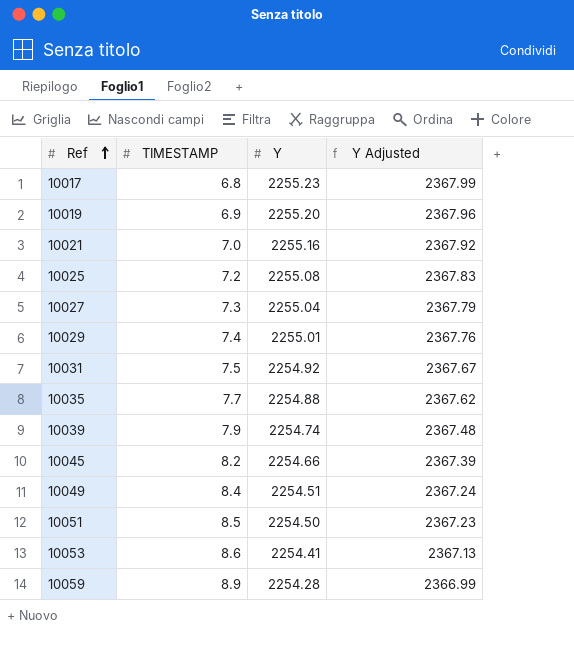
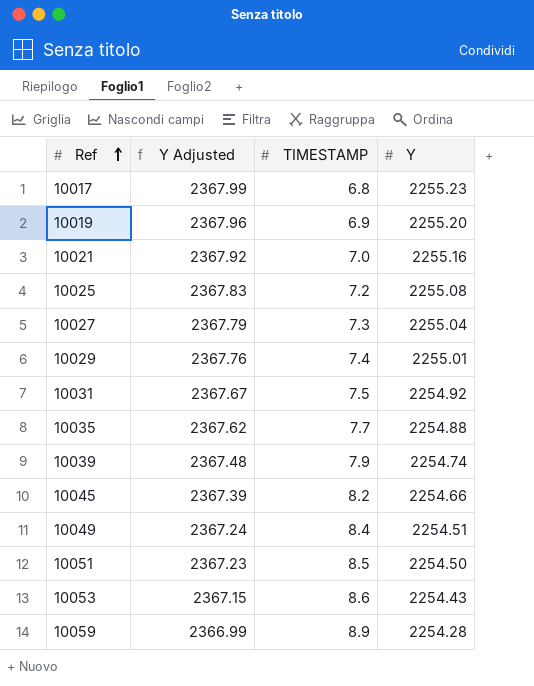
column Y Adjusted | position: 4 -> 2
10053 | Y Adjusted: 2367.13 -> 2367.15
10053 | Y: 2254.41 -> 2254.43

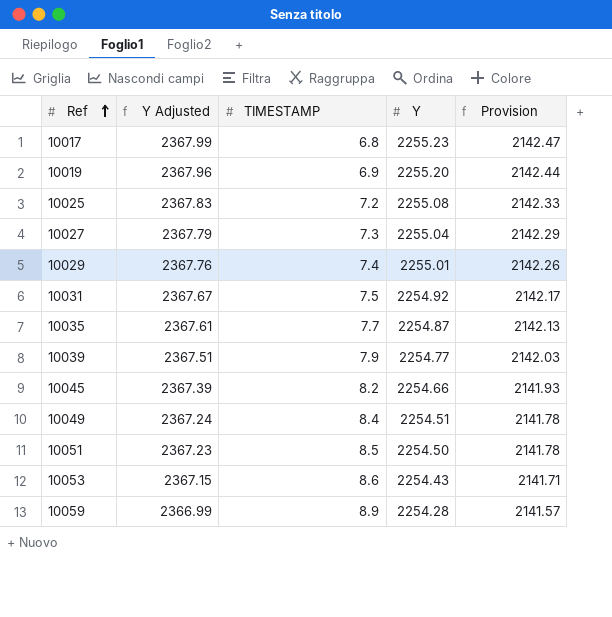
column Provision | formula: none -> [Y] * 0.95
row 10021: 2367.92 | 7.0 | 2255.16 -> none
10035 | Y Adjusted: 2367.62 -> 2367.61
10035 | Y: 2254.88 -> 2254.87
10039 | Y Adjusted: 2367.48 -> 2367.51
10039 | Y: 2254.74 -> 2254.77

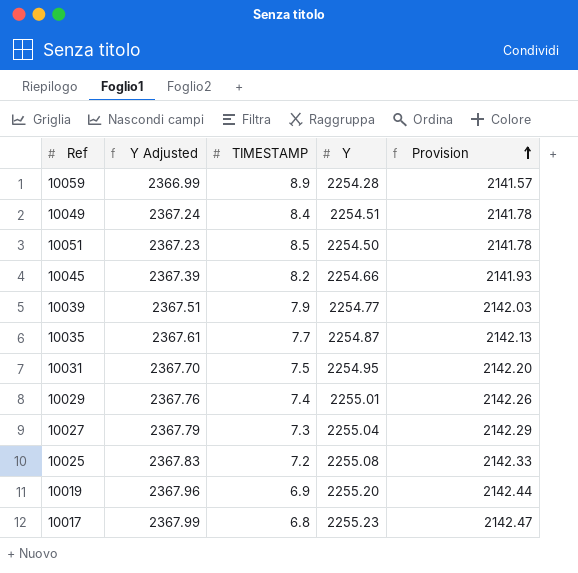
row order: Ref ascending -> Provision ascending
row 10053: 2367.15 | 8.6 | 2254.43 | 2141.71 -> none
10031 | Y Adjusted: 2367.67 -> 2367.70
10031 | Y: 2254.92 -> 2254.95
10031 | Provision: 2142.17 -> 2142.20

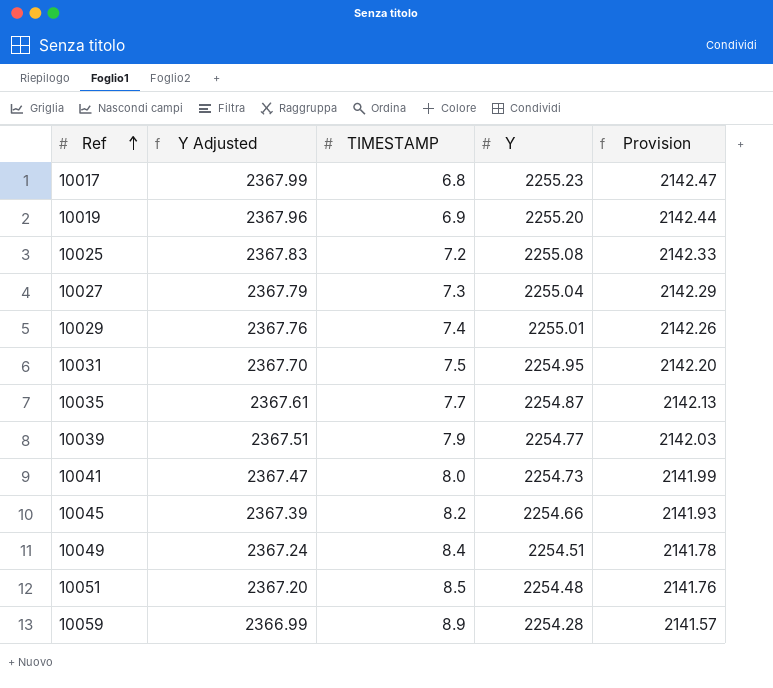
row order: Provision ascending -> Ref ascending
row 10041: none -> 2367.47 | 8.0 | 2254.73 | 2141.99
10051 | Y Adjusted: 2367.23 -> 2367.20
10051 | Y: 2254.50 -> 2254.48
10051 | Provision: 2141.78 -> 2141.76

